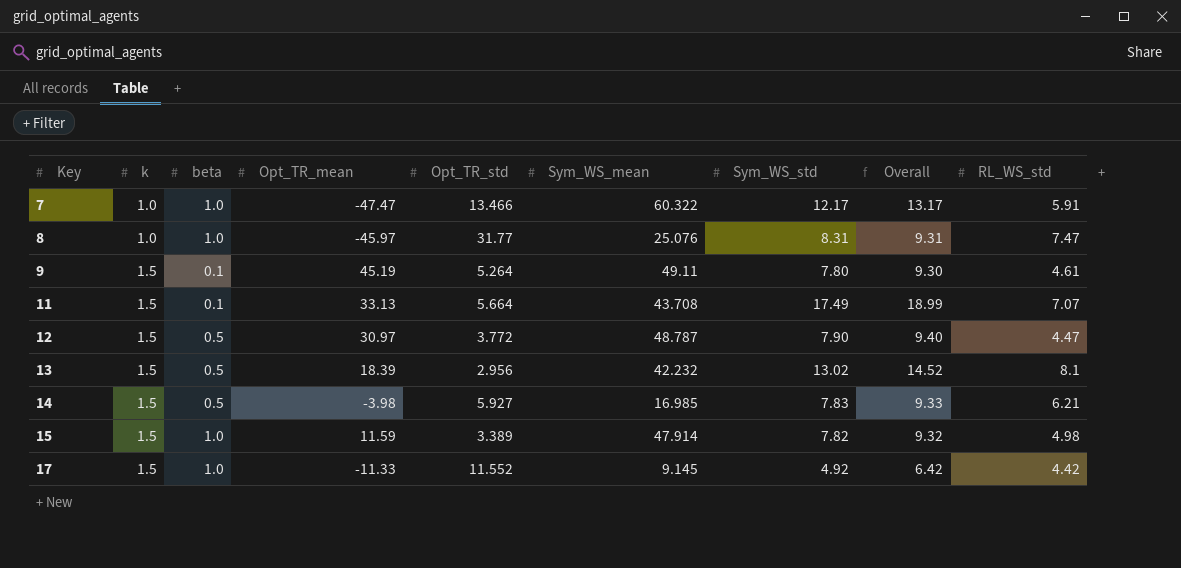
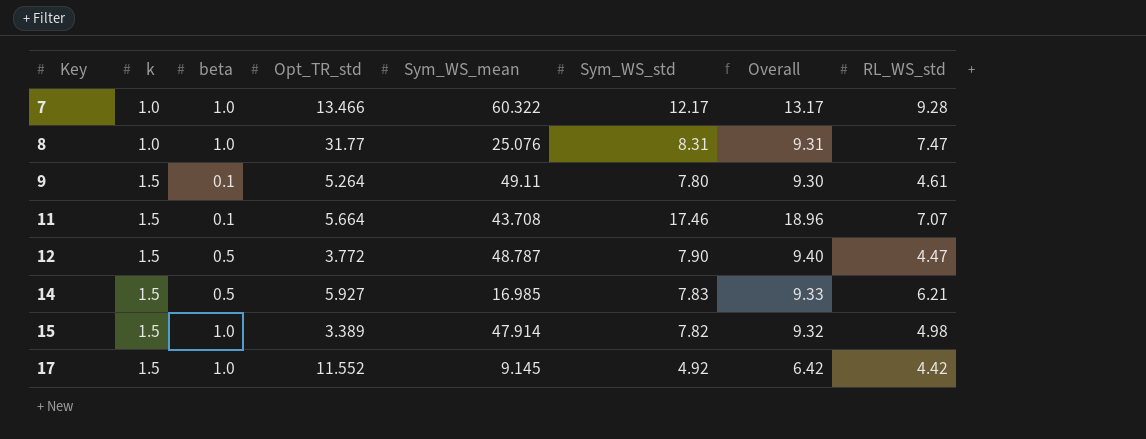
column Opt_TR_mean | position: 4 -> none
row 13: 1.5 | 0.5 | 18.39 | 2.956 | 42.232 | 13.02 | 14.52 | 8.1 -> none
7 | RL_WS_std: 5.91 -> 9.28
11 | Sym_WS_std: 17.49 -> 17.46
11 | Overall: 18.99 -> 18.96

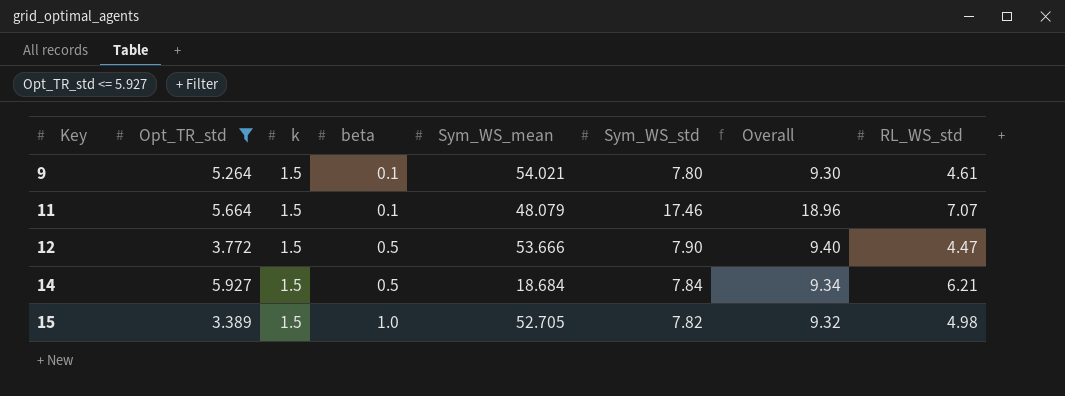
filter: none -> Opt_TR_std <= 5.927
column Opt_TR_std | position: 4 -> 2
9 | Sym_WS_mean: 49.11 -> 54.021
11 | Sym_WS_mean: 43.708 -> 48.079
12 | Sym_WS_mean: 48.787 -> 53.666
14 | Sym_WS_mean: 16.985 -> 18.684
14 | Sym_WS_std: 7.83 -> 7.84
14 | Overall: 9.33 -> 9.34
15 | Sym_WS_mean: 47.914 -> 52.705

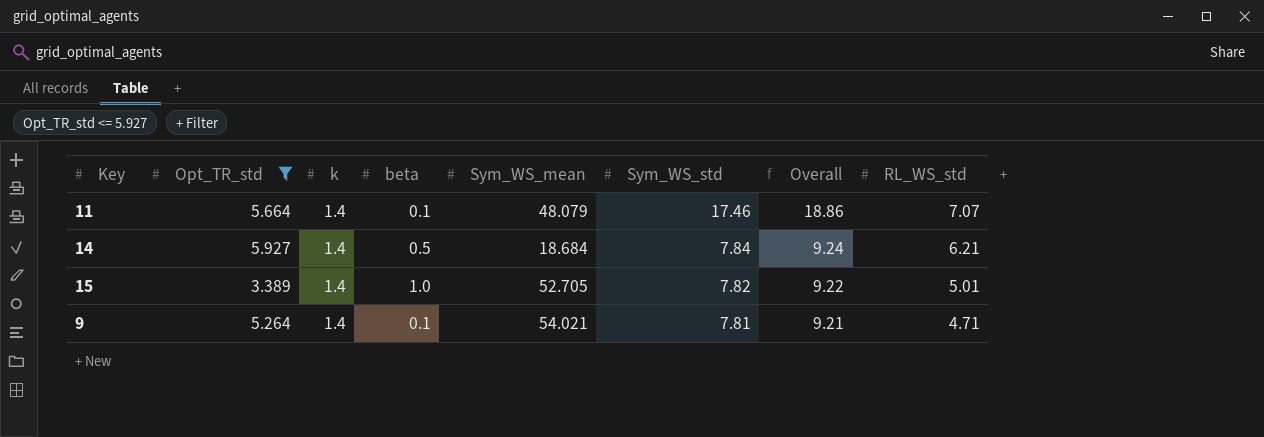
row order: Key ascending -> Sym_WS_std descending
row 12: 3.772 | 1.5 | 0.5 | 53.666 | 7.90 | 9.40 | 4.47 -> none
11 | k: 1.5 -> 1.4
11 | Overall: 18.96 -> 18.86
14 | k: 1.5 -> 1.4
14 | Overall: 9.34 -> 9.24
15 | k: 1.5 -> 1.4
15 | Overall: 9.32 -> 9.22
15 | RL_WS_std: 4.98 -> 5.01
9 | k: 1.5 -> 1.4
9 | Sym_WS_std: 7.80 -> 7.81
9 | Overall: 9.30 -> 9.21
9 | RL_WS_std: 4.61 -> 4.71

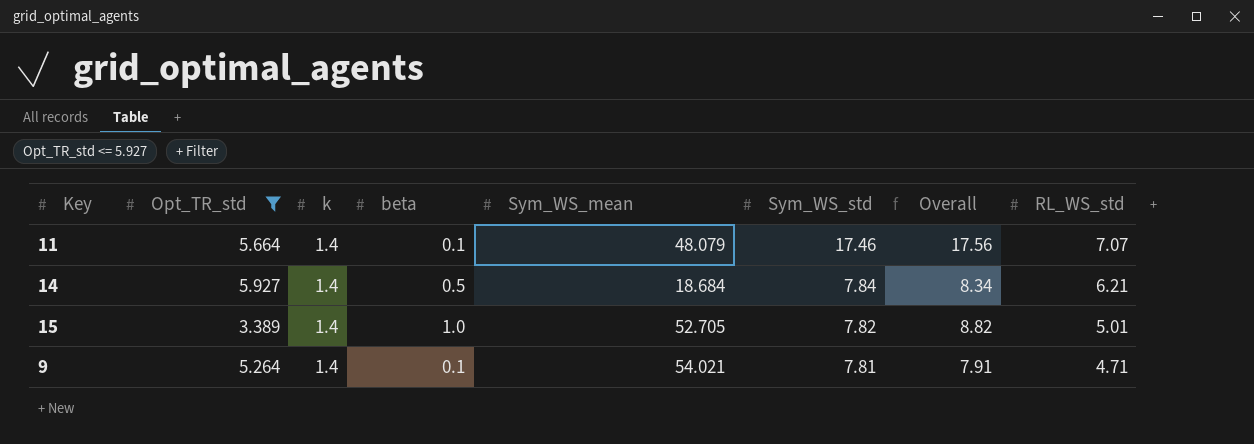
column Overall | formula: [k] + [Sym_WS_std] -> [beta] + [Sym_WS_std]

